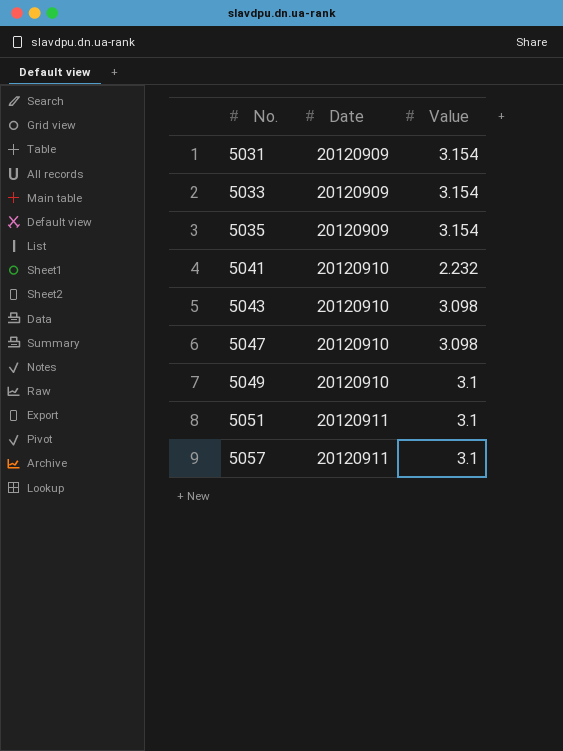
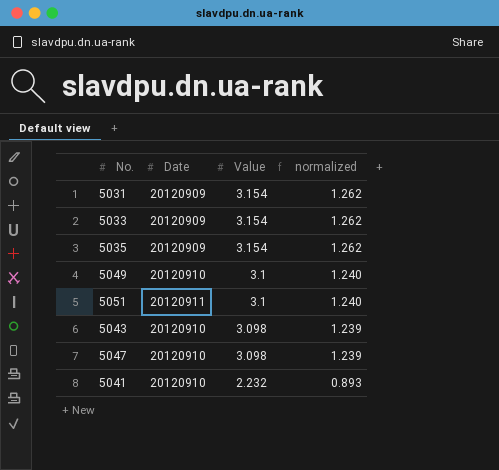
row order: No. ascending -> Value descending
column normalized | formula: none -> [Value] * 0.4
row 5057: 20120911 | 3.1 -> none

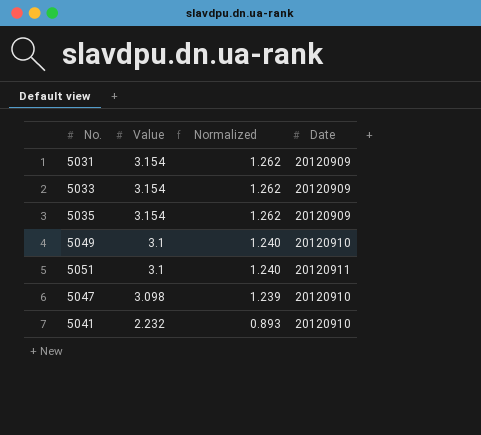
column name: normalized -> Normalized
column Date | position: 2 -> 4
row 5043: 20120910 | 3.098 | 1.239 -> none

